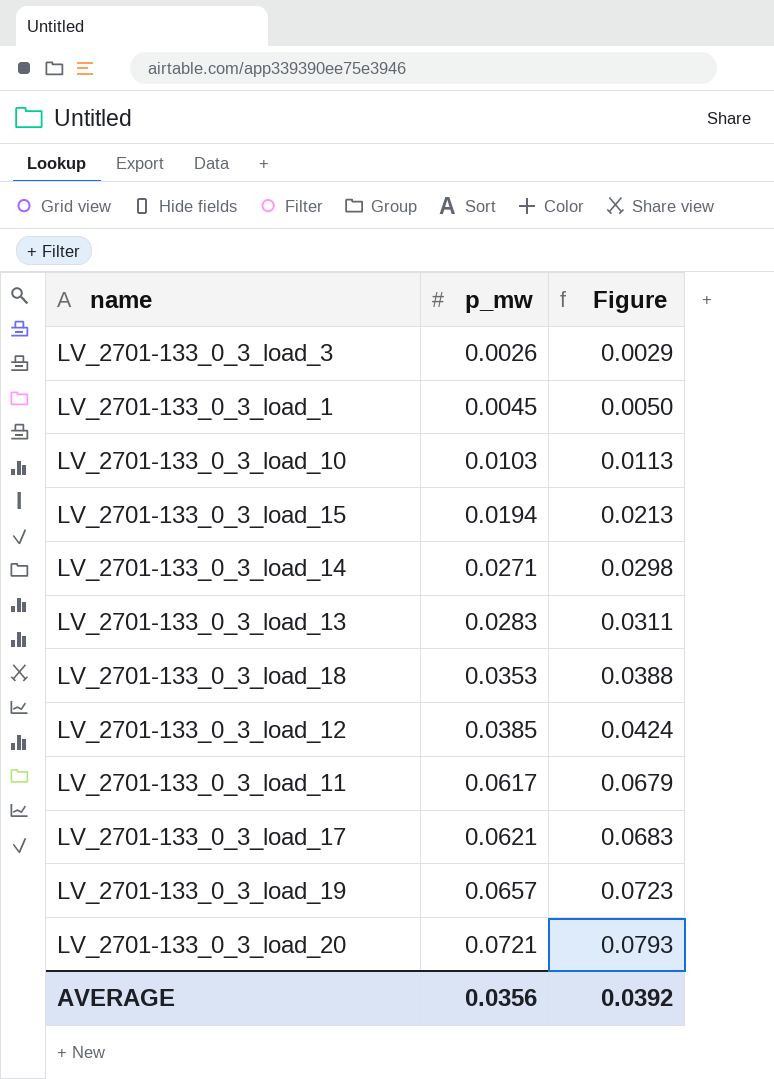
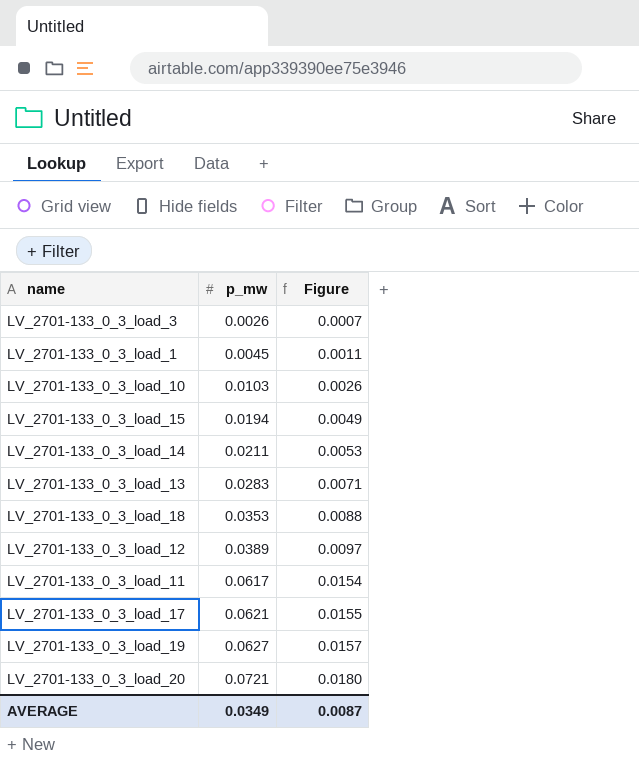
column Figure | formula: [p_mw] * 1.1 -> [p_mw] * 0.25
LV_2701-133_0_3_load_14 | p_mw: 0.0271 -> 0.0211
LV_2701-133_0_3_load_12 | p_mw: 0.0385 -> 0.0389
LV_2701-133_0_3_load_19 | p_mw: 0.0657 -> 0.0627
AVERAGE | p_mw: 0.0356 -> 0.0349
AVERAGE | Figure: 0.0392 -> 0.0087

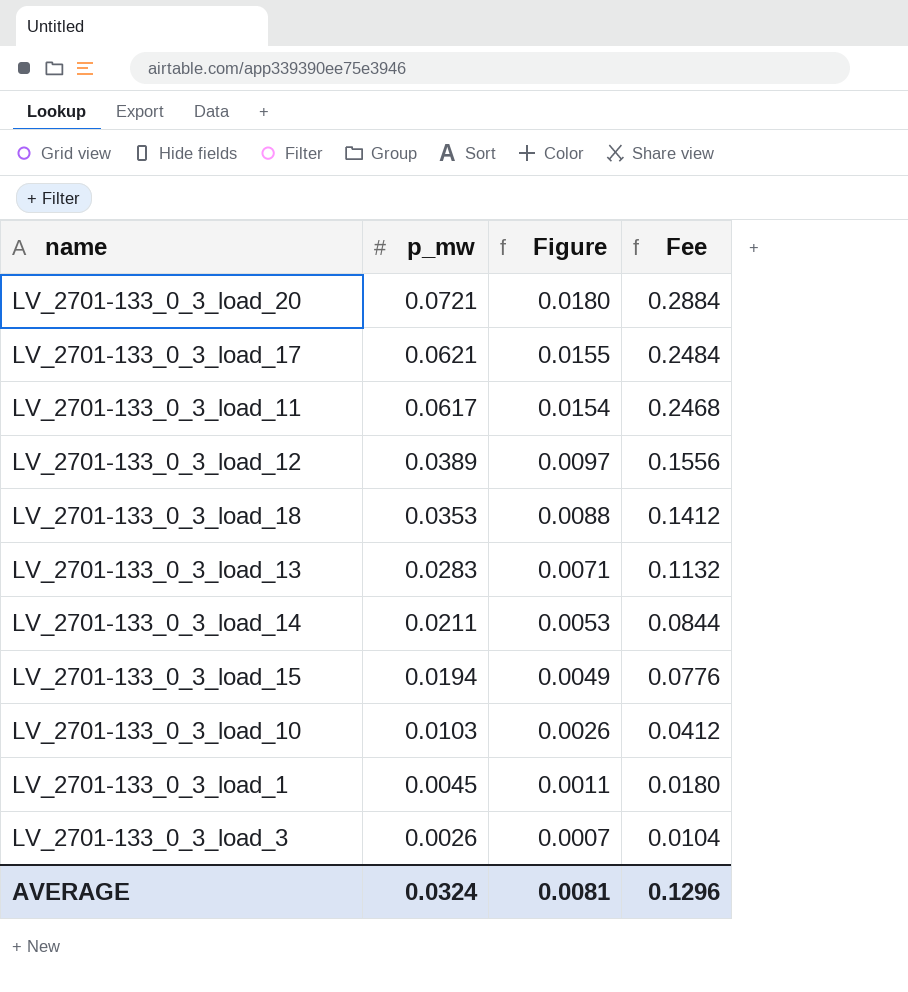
row order: p_mw ascending -> p_mw descending
column Fee | formula: none -> [p_mw] * 4
row LV_2701-133_0_3_load_19: 0.0627 | 0.0157 -> none
AVERAGE | p_mw: 0.0349 -> 0.0324
AVERAGE | Figure: 0.0087 -> 0.0081

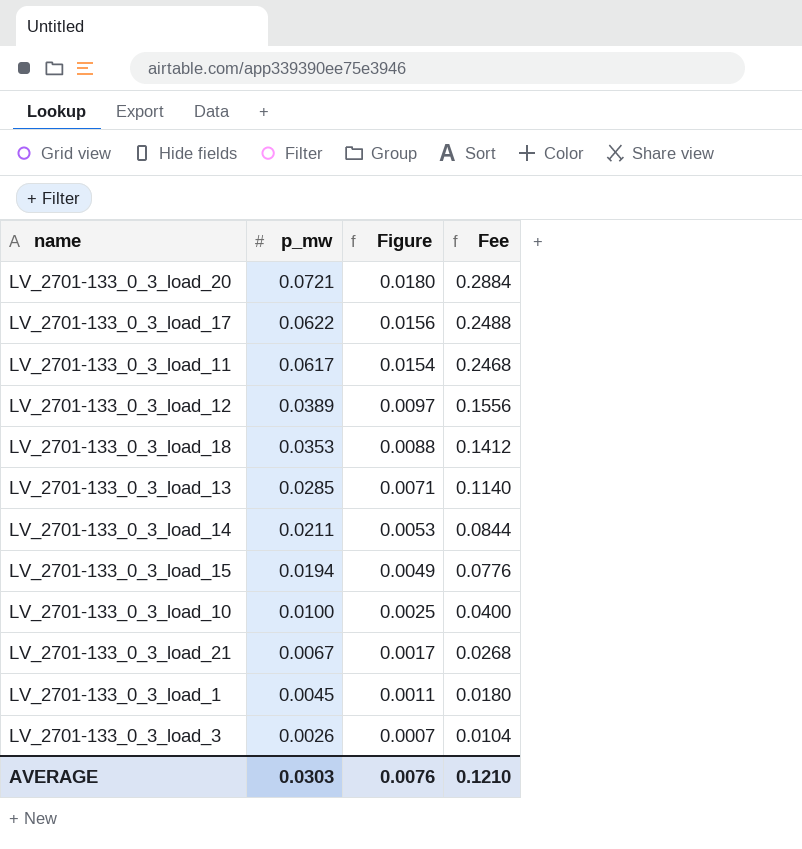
LV_2701-133_0_3_load_17 | p_mw: 0.0621 -> 0.0622
LV_2701-133_0_3_load_17 | Figure: 0.0155 -> 0.0156
LV_2701-133_0_3_load_17 | Fee: 0.2484 -> 0.2488
LV_2701-133_0_3_load_13 | p_mw: 0.0283 -> 0.0285
LV_2701-133_0_3_load_13 | Fee: 0.1132 -> 0.1140
LV_2701-133_0_3_load_10 | p_mw: 0.0103 -> 0.0100
LV_2701-133_0_3_load_10 | Figure: 0.0026 -> 0.0025
LV_2701-133_0_3_load_10 | Fee: 0.0412 -> 0.0400
row LV_2701-133_0_3_load_21: none -> 0.0067 | 0.0017 | 0.0268
AVERAGE | p_mw: 0.0324 -> 0.0303
AVERAGE | Figure: 0.0081 -> 0.0076
AVERAGE | Fee: 0.1296 -> 0.1210

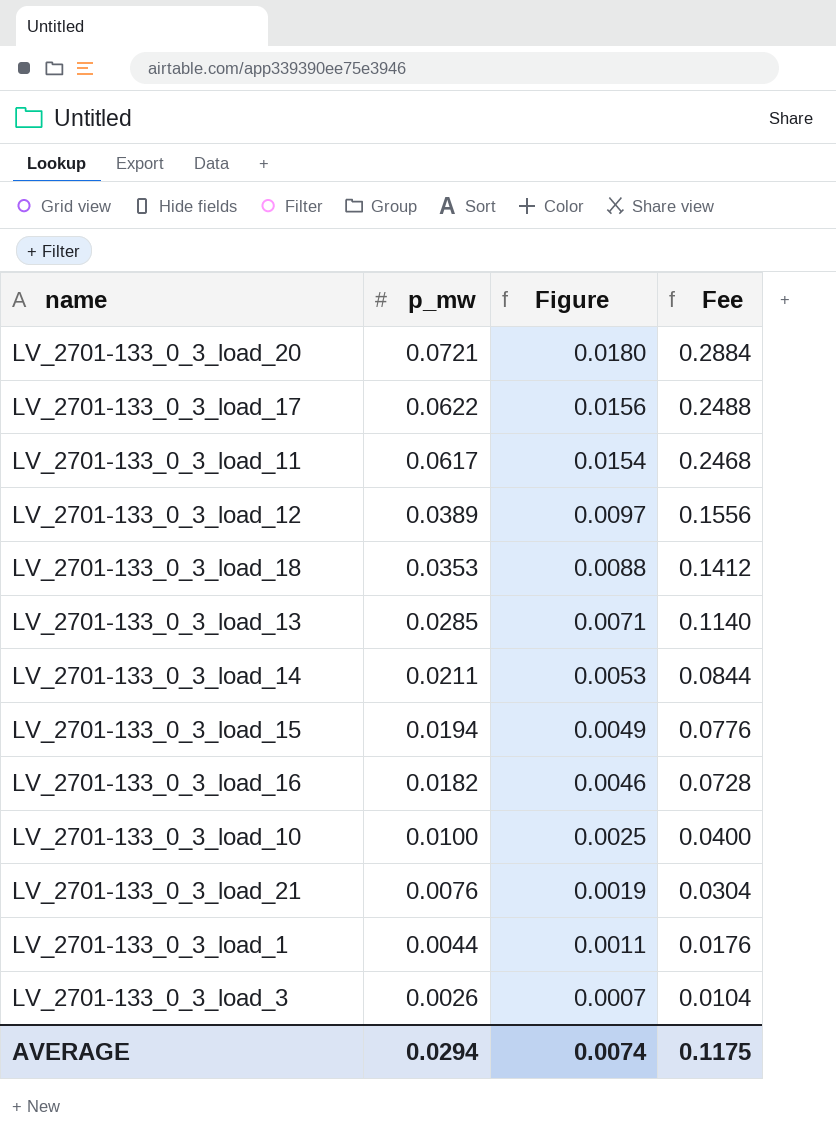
row LV_2701-133_0_3_load_16: none -> 0.0182 | 0.0046 | 0.0728
LV_2701-133_0_3_load_21 | p_mw: 0.0067 -> 0.0076
LV_2701-133_0_3_load_21 | Figure: 0.0017 -> 0.0019
LV_2701-133_0_3_load_21 | Fee: 0.0268 -> 0.0304
LV_2701-133_0_3_load_1 | p_mw: 0.0045 -> 0.0044
LV_2701-133_0_3_load_1 | Fee: 0.0180 -> 0.0176
AVERAGE | p_mw: 0.0303 -> 0.0294
AVERAGE | Figure: 0.0076 -> 0.0074
AVERAGE | Fee: 0.1210 -> 0.1175

